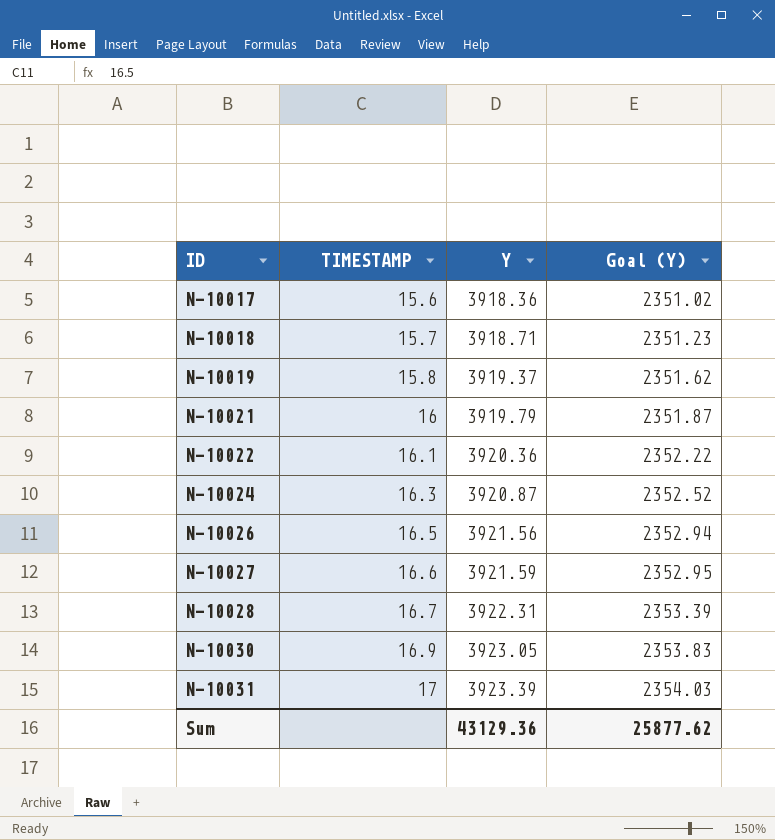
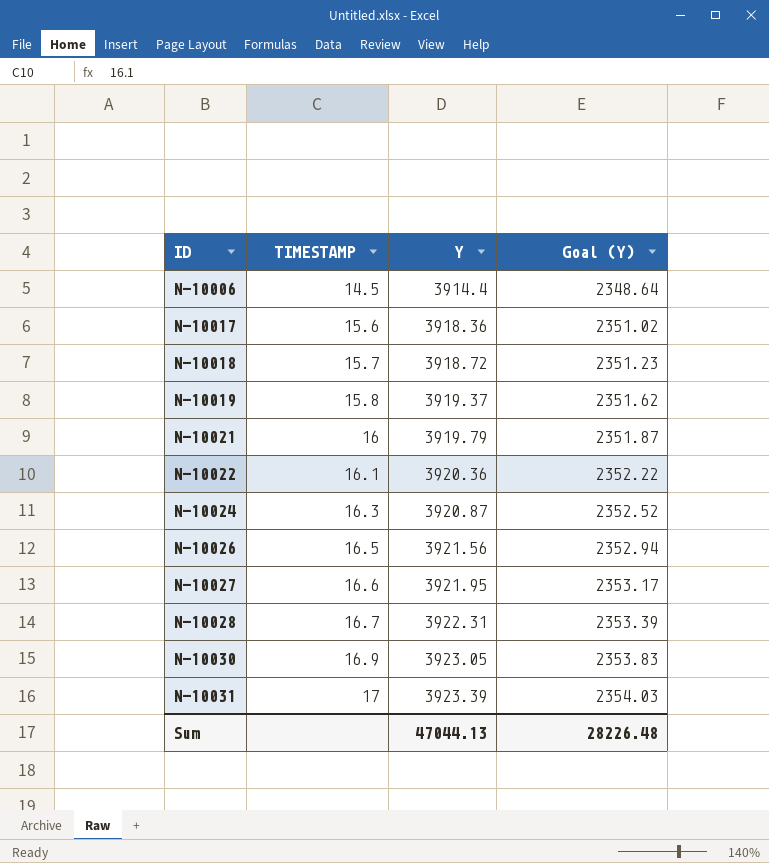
row N-10006: none -> 14.5 | 3914.4 | 2348.64
N-10018 | Y: 3918.71 -> 3918.72
N-10027 | Y: 3921.59 -> 3921.95
N-10027 | Goal (Y): 2352.95 -> 2353.17
Sum | Y: 43129.36 -> 47044.13
Sum | Goal (Y): 25877.62 -> 28226.48

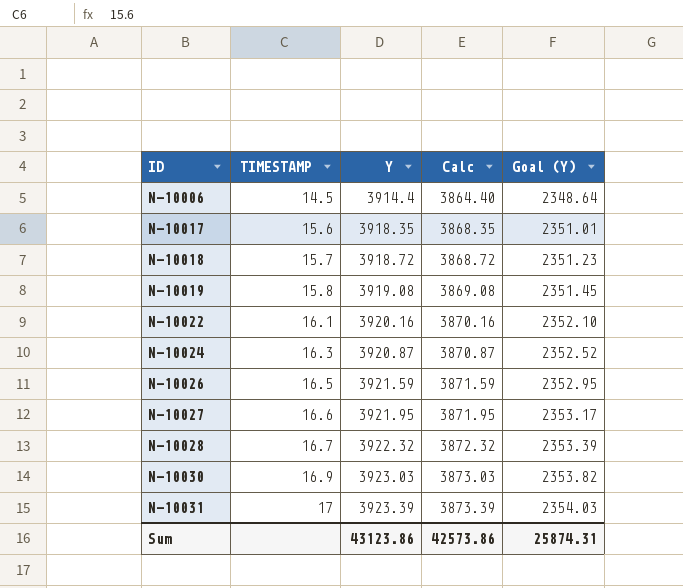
column Calc | formula: none -> [Y] - 50
row N-10021: 16 | 3919.79 | 2351.87 -> none
N-10017 | Y: 3918.36 -> 3918.35
N-10017 | Goal (Y): 2351.02 -> 2351.01
N-10019 | Y: 3919.37 -> 3919.08
N-10019 | Goal (Y): 2351.62 -> 2351.45
N-10022 | Y: 3920.36 -> 3920.16
N-10022 | Goal (Y): 2352.22 -> 2352.10
N-10026 | Y: 3921.56 -> 3921.59
N-10026 | Goal (Y): 2352.94 -> 2352.95
N-10028 | Y: 3922.31 -> 3922.32
N-10030 | Y: 3923.05 -> 3923.03
N-10030 | Goal (Y): 2353.83 -> 2353.82
Sum | Y: 47044.13 -> 43123.86
Sum | Goal (Y): 28226.48 -> 25874.31

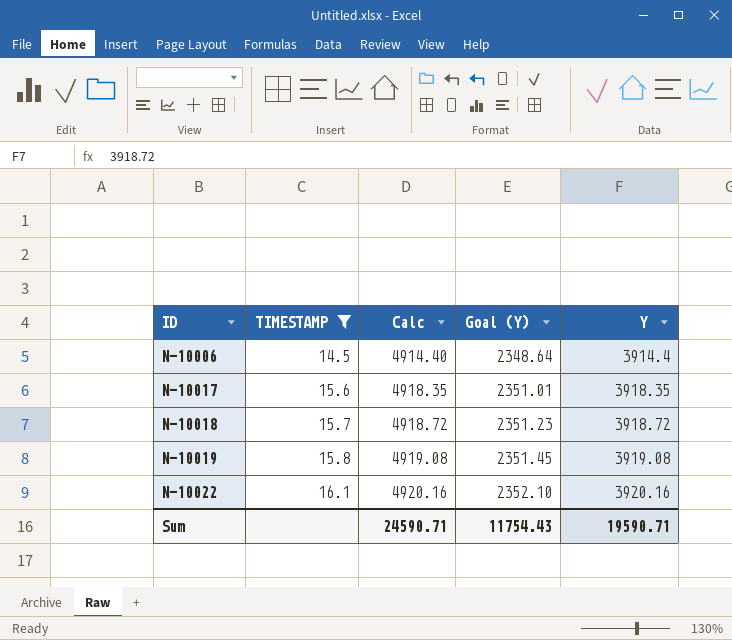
filter: none -> TIMESTAMP <= 16.1
column Calc | formula: [Y] - 50 -> [Y] + 1000
column Y | position: 3 -> 5
Sum | Calc: 42573.86 -> 24590.71
Sum | Goal (Y): 25874.31 -> 11754.43
Sum | Y: 43123.86 -> 19590.71

